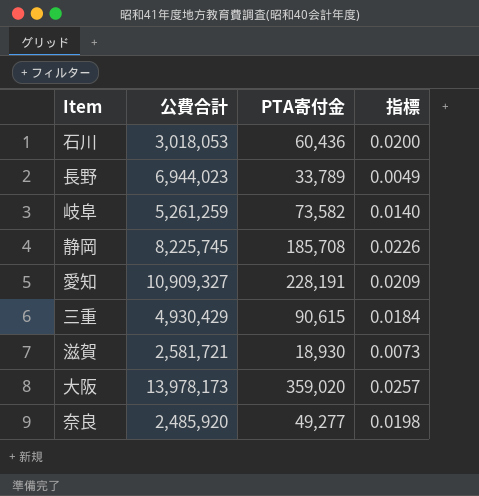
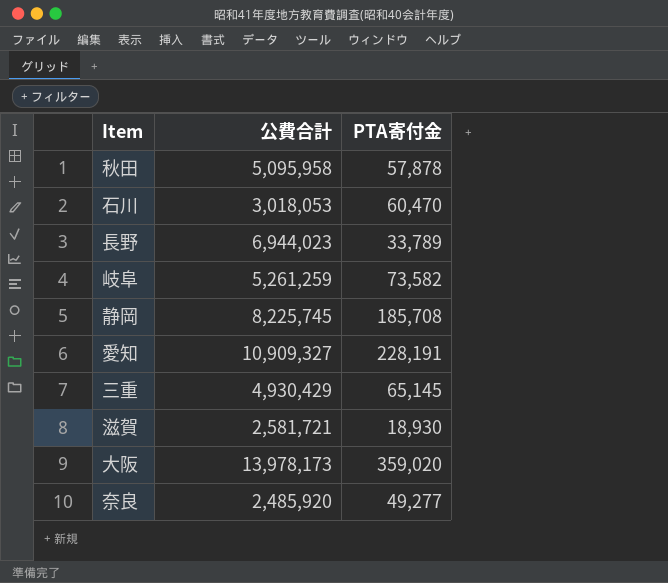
column 指標 | formula: [PTA寄付金] / [公費合計] -> none
row 秋田: none -> 5,095,958 | 57,878
石川 | PTA寄付金: 60,436 -> 60,470
三重 | PTA寄付金: 90,615 -> 65,145

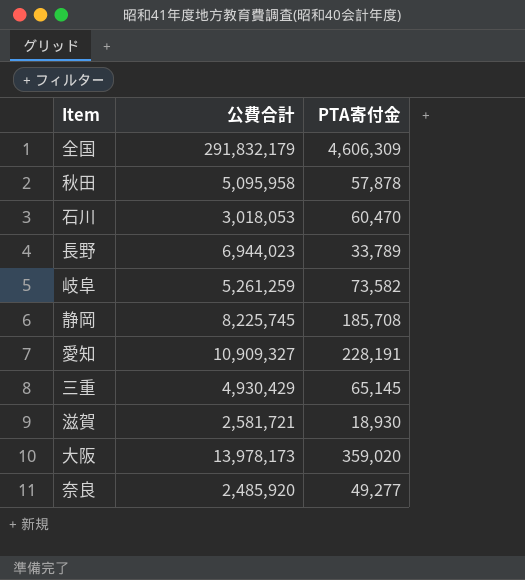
row 全国: none -> 291,832,179 | 4,606,309

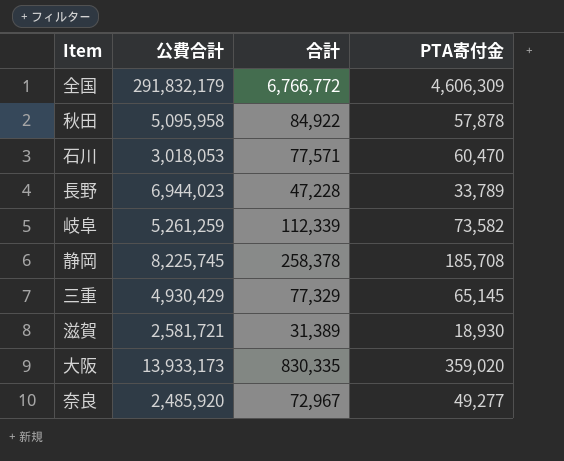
column 合計 | position: none -> 3
row 愛知: 10,909,327 | 228,191 -> none
大阪 | 公費合計: 13,978,173 -> 13,933,173

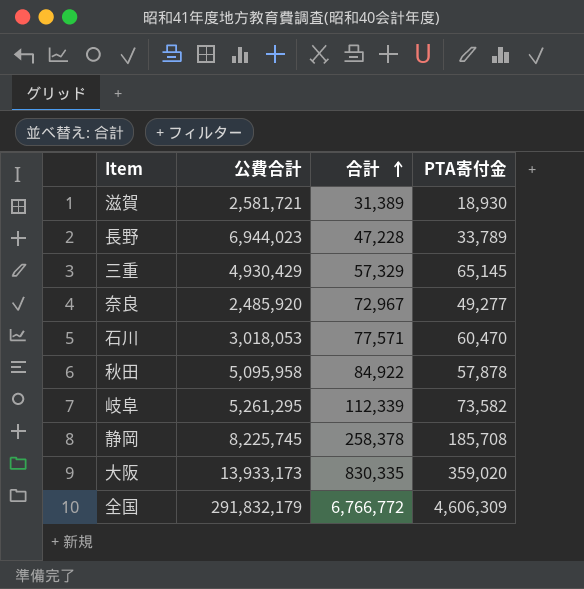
row order: none -> 合計 ascending
三重 | 合計: 77,329 -> 57,329
岐阜 | 公費合計: 5,261,259 -> 5,261,295

